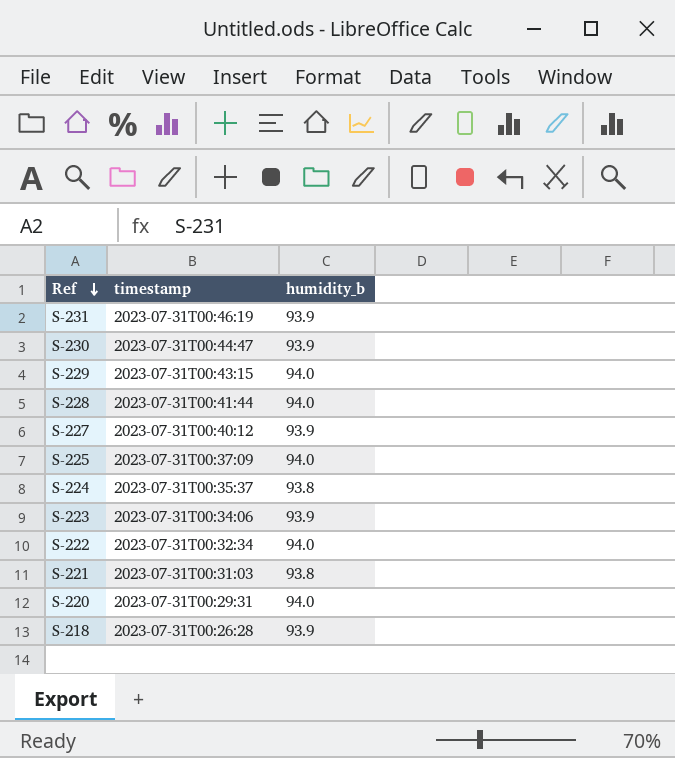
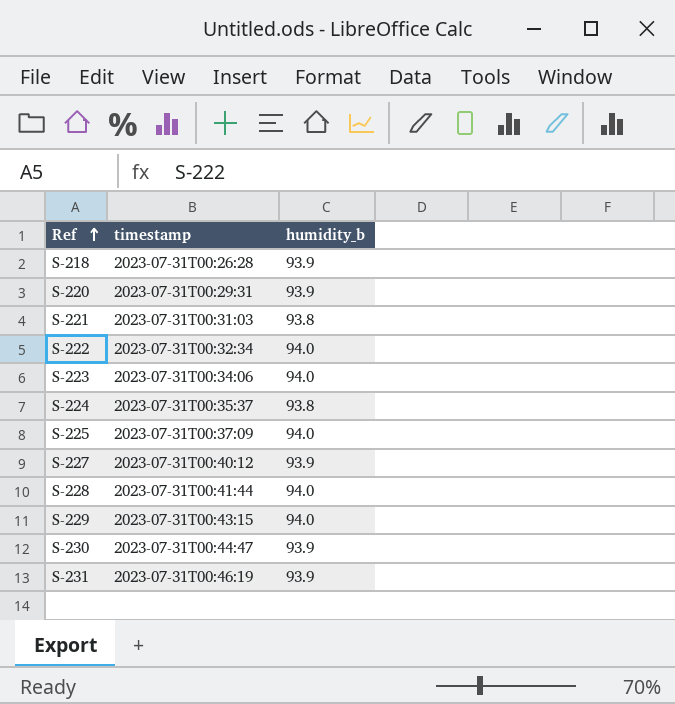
row order: Ref descending -> Ref ascending
S-220 | humidity_b: 94.0 -> 93.9
S-223 | humidity_b: 93.9 -> 94.0

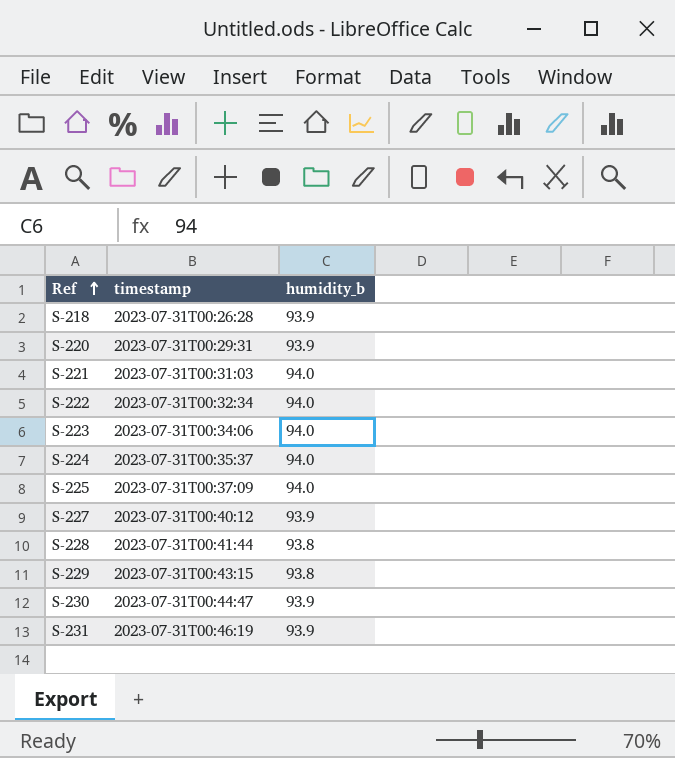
S-221 | humidity_b: 93.8 -> 94.0
S-224 | humidity_b: 93.8 -> 94.0
S-228 | humidity_b: 94.0 -> 93.8
S-229 | humidity_b: 94.0 -> 93.8

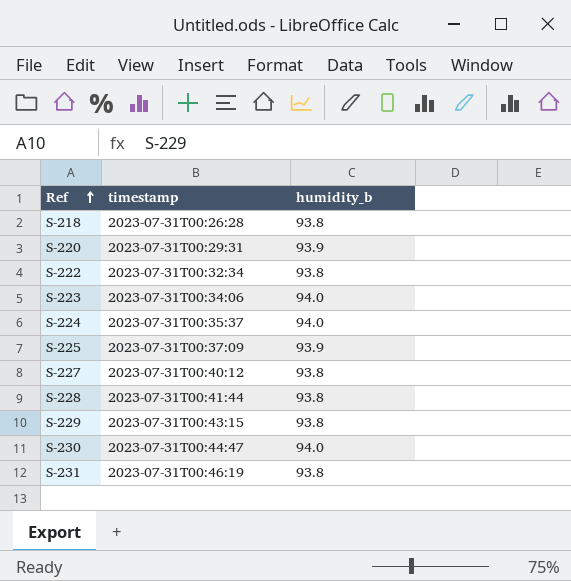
row S-221: 2023-07-31T00:31:03 | 94.0 -> none
S-218 | humidity_b: 93.9 -> 93.8
S-222 | humidity_b: 94.0 -> 93.8
S-225 | humidity_b: 94.0 -> 93.9
S-227 | humidity_b: 93.9 -> 93.8
S-230 | humidity_b: 93.9 -> 94.0
S-231 | humidity_b: 93.9 -> 93.8

